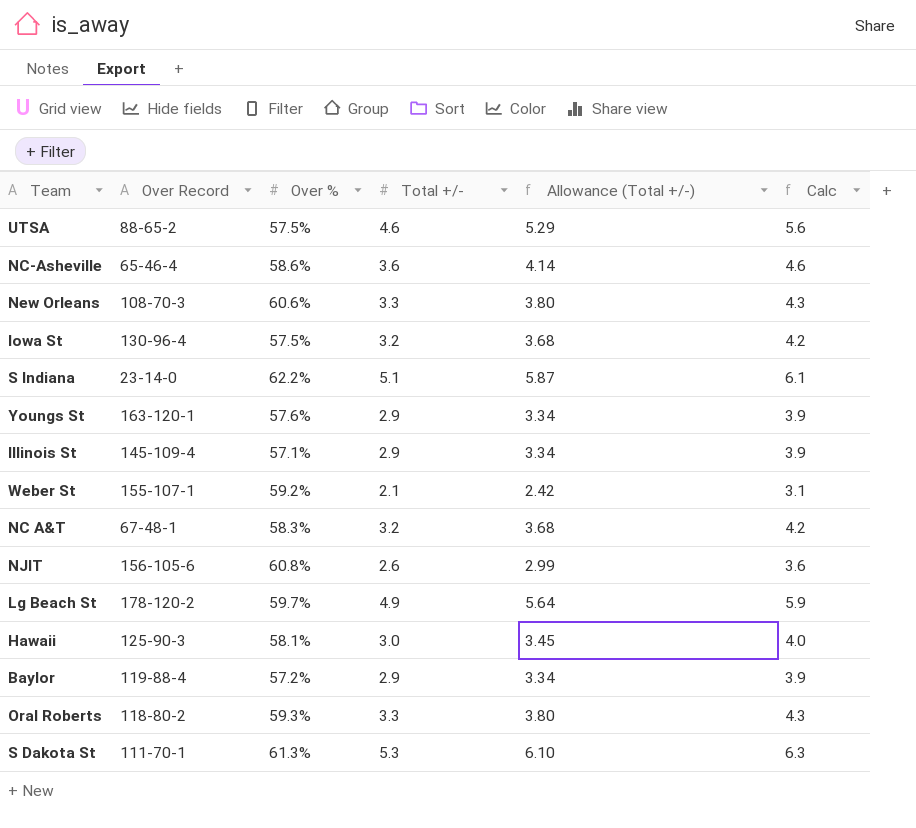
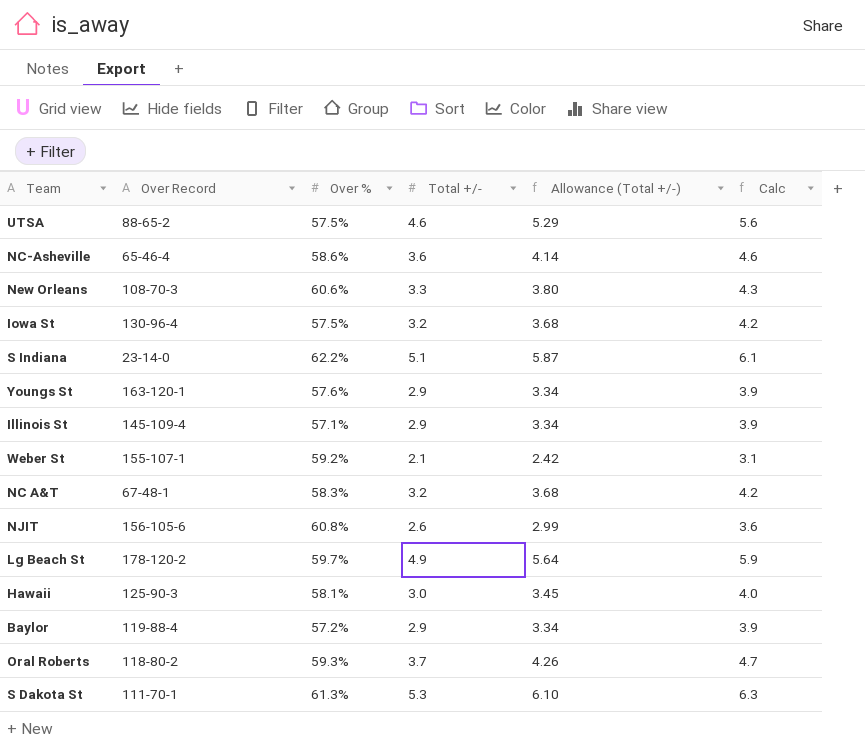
Oral Roberts | Total +/-: 3.3 -> 3.7
Oral Roberts | Allowance (Total +/-): 3.80 -> 4.26
Oral Roberts | Calc: 4.3 -> 4.7

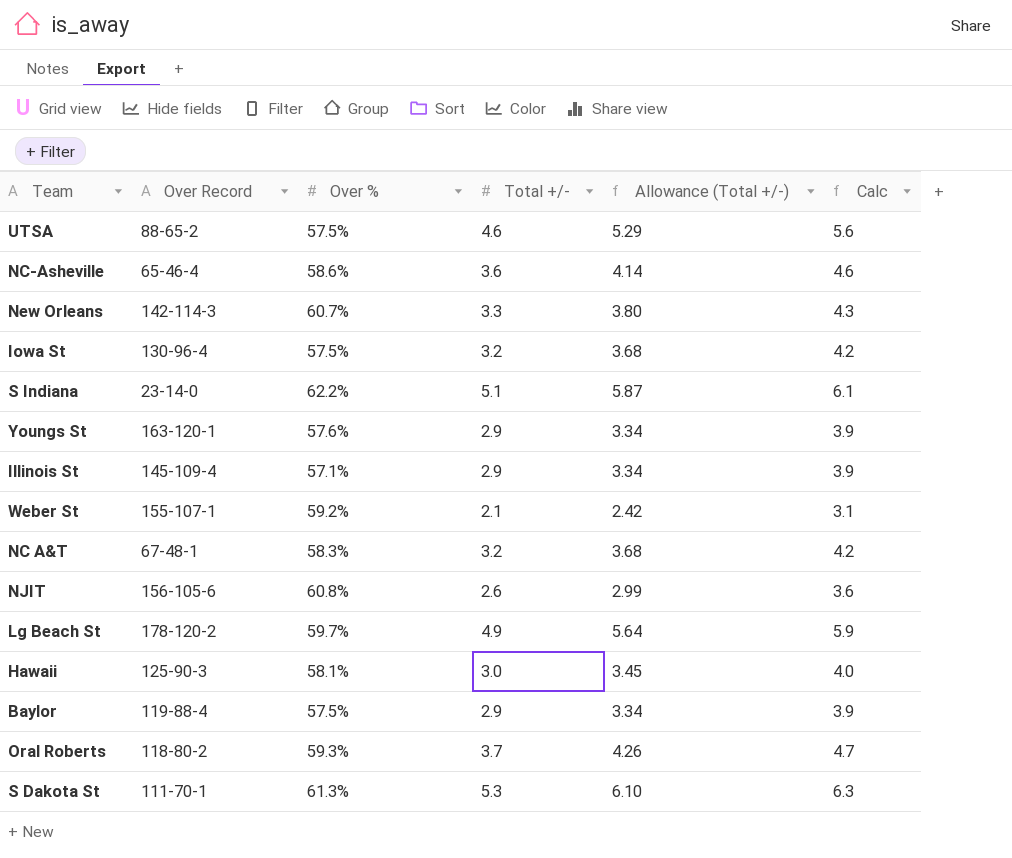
New Orleans | Over Record: 108-70-3 -> 142-114-3
New Orleans | Over %: 60.6% -> 60.7%
Baylor | Over %: 57.2% -> 57.5%

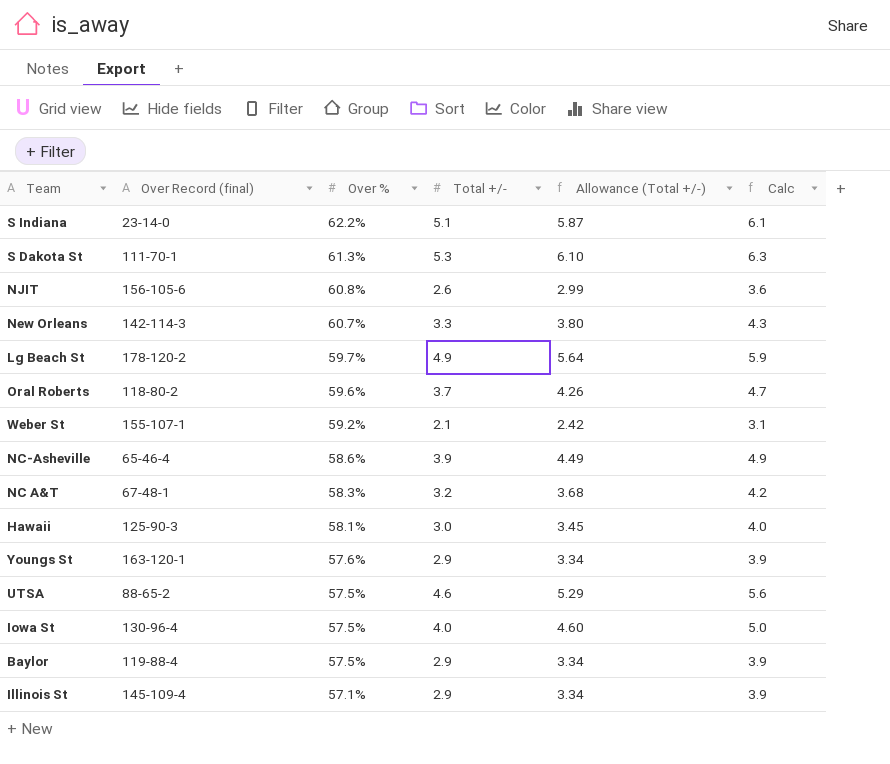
row order: none -> Over % descending
column name: Over Record -> Over Record (final)
Oral Roberts | Over %: 59.3% -> 59.6%
NC-Asheville | Total +/-: 3.6 -> 3.9
NC-Asheville | Allowance (Total +/-): 4.14 -> 4.49
NC-Asheville | Calc: 4.6 -> 4.9
Iowa St | Total +/-: 3.2 -> 4.0
Iowa St | Allowance (Total +/-): 3.68 -> 4.60
Iowa St | Calc: 4.2 -> 5.0

